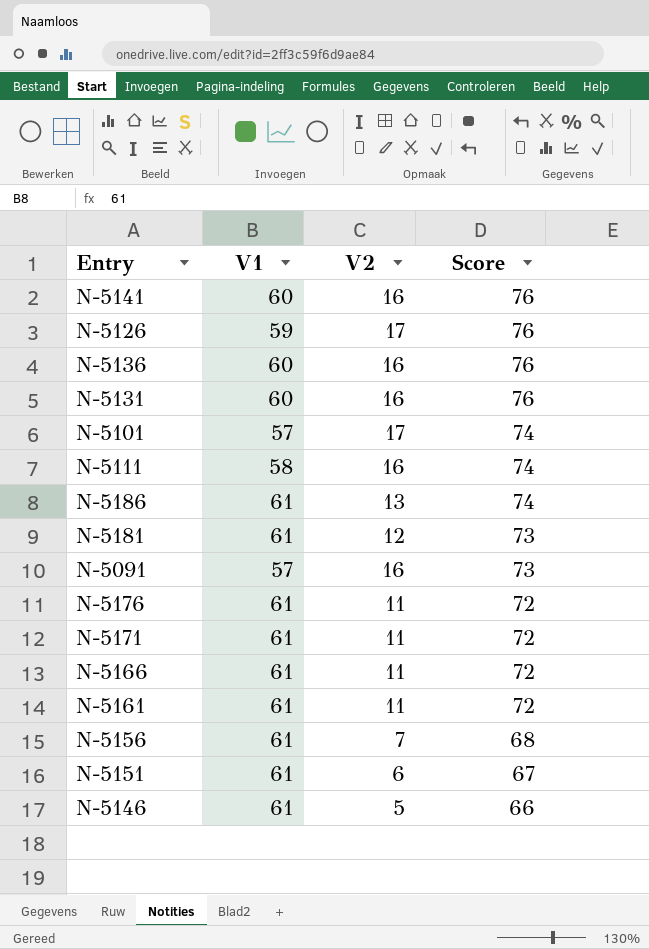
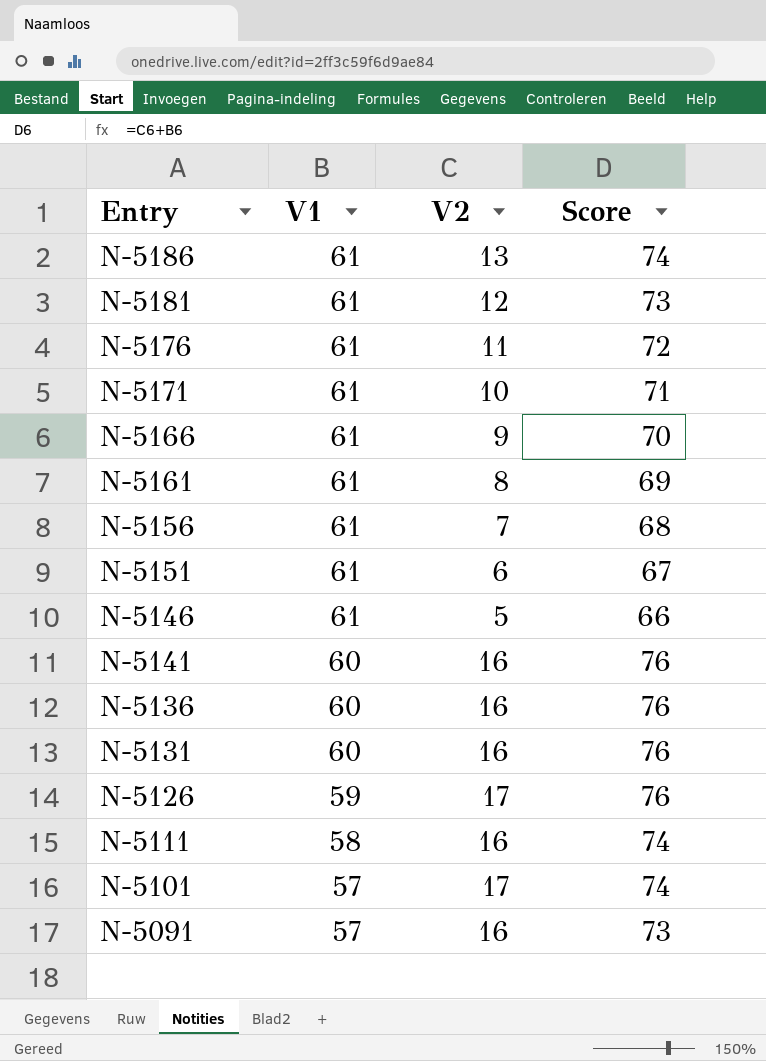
row order: Score descending -> Entry descending
N-5171 | V2: 11 -> 10
N-5171 | Score: 72 -> 71
N-5166 | V2: 11 -> 9
N-5166 | Score: 72 -> 70
N-5161 | V2: 11 -> 8
N-5161 | Score: 72 -> 69

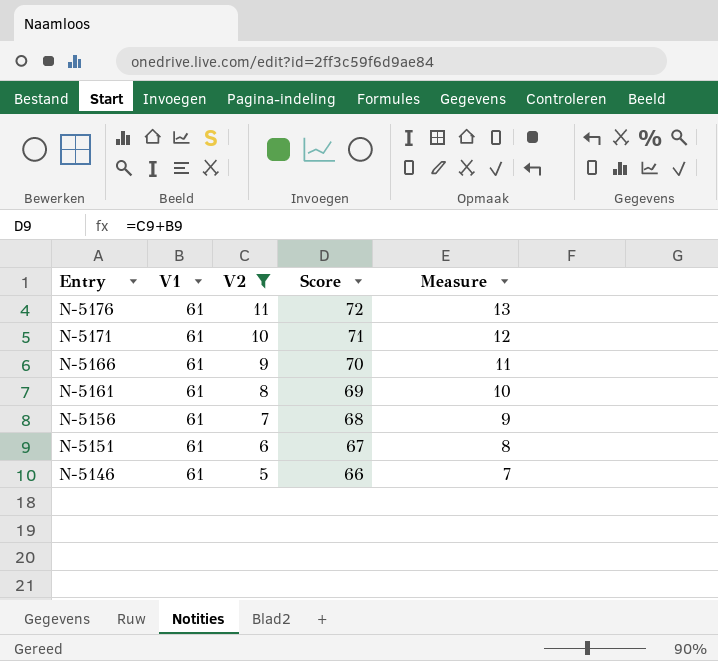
filter: none -> V2 <= 11
column Measure | formula: none -> [V2] + 2

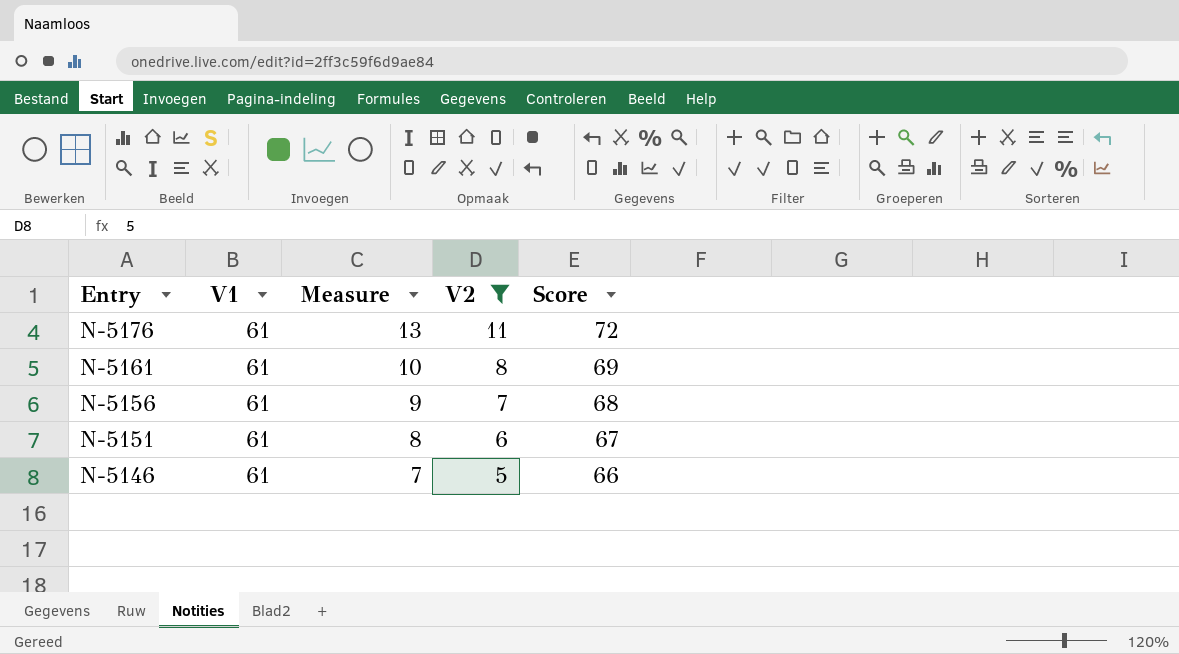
column Measure | position: 5 -> 3
row N-5171: 61 | 10 | 71 | 12 -> none
row N-5166: 61 | 9 | 70 | 11 -> none

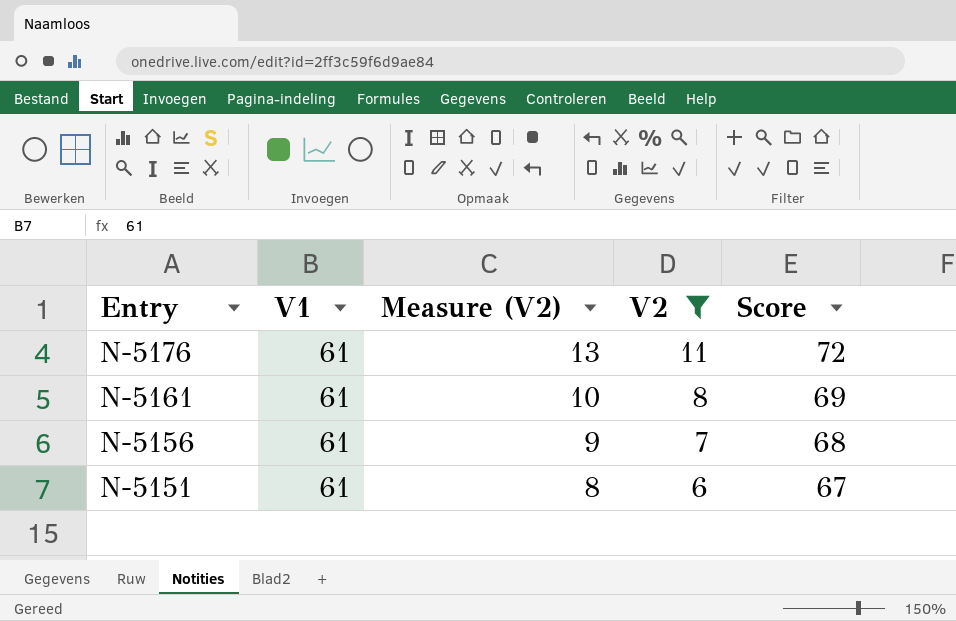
column name: Measure -> Measure (V2)
row N-5146: 61 | 7 | 5 | 66 -> none

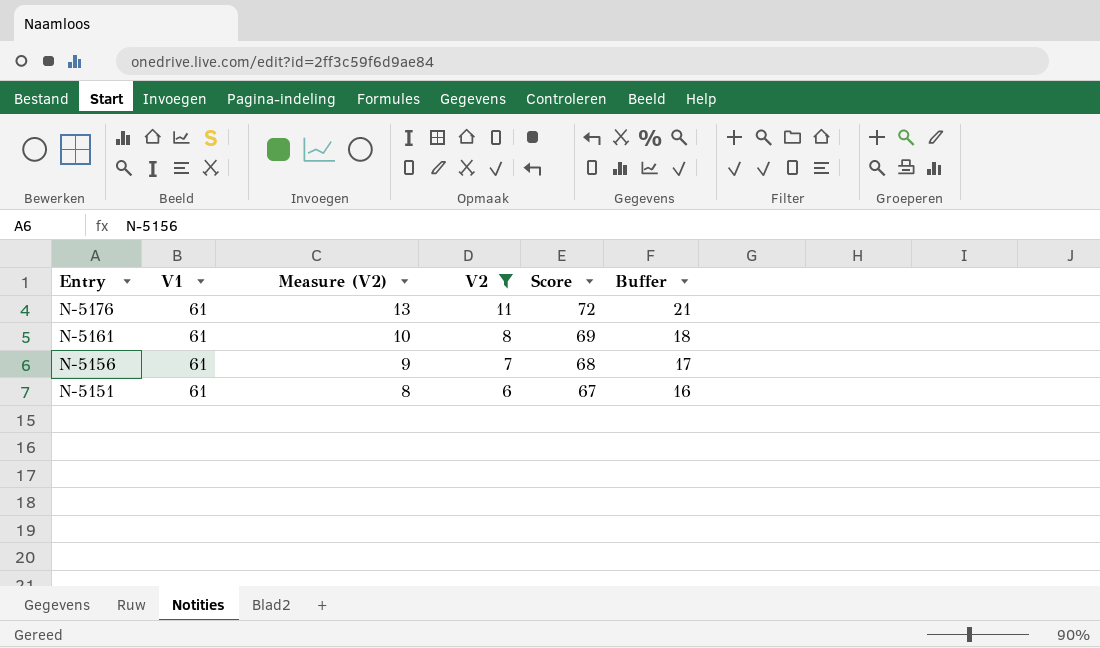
column Buffer | formula: none -> [V2] + 10

